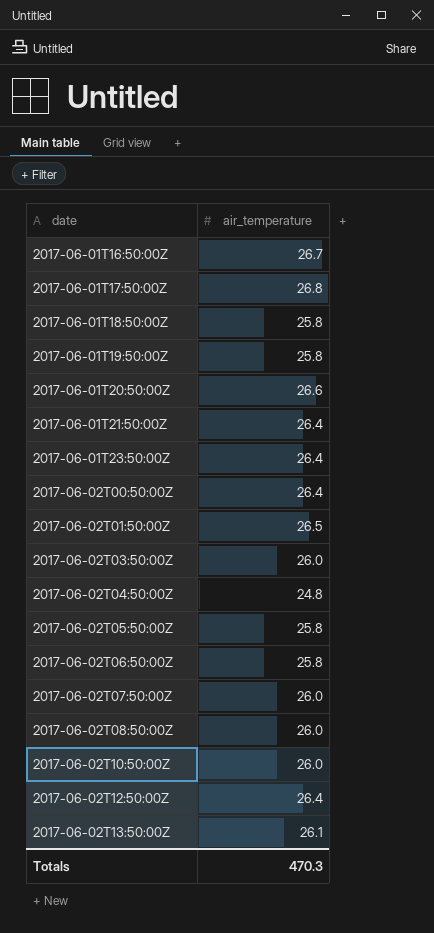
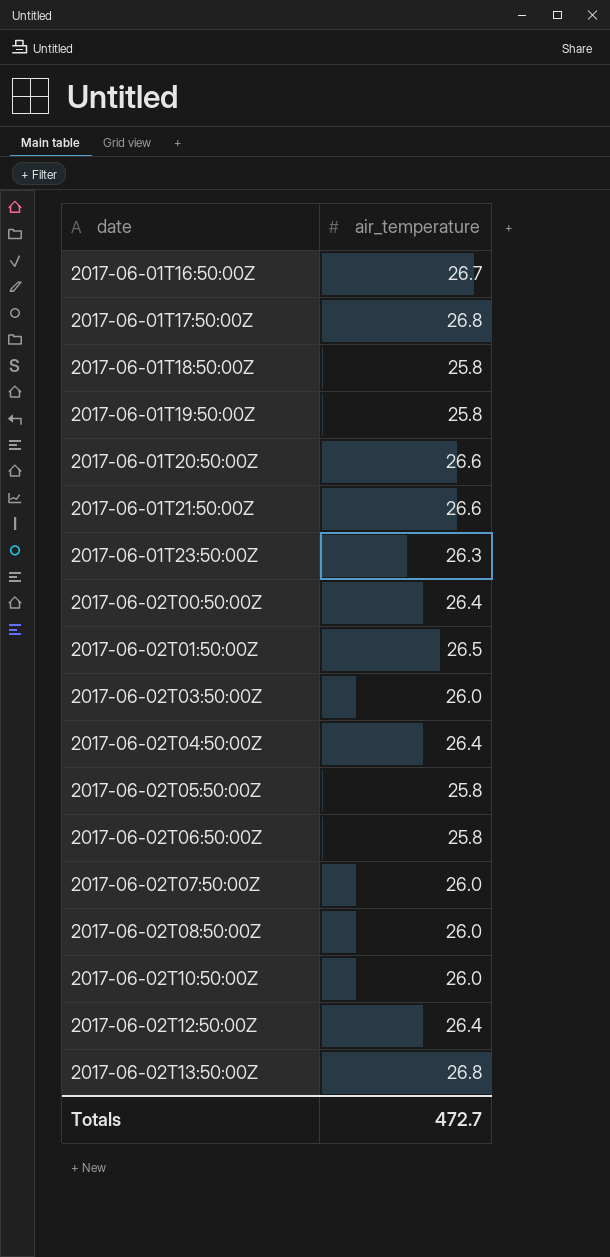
2017-06-01T21:50:00Z | air_temperature: 26.4 -> 26.6
2017-06-01T23:50:00Z | air_temperature: 26.4 -> 26.3
2017-06-02T04:50:00Z | air_temperature: 24.8 -> 26.4
2017-06-02T13:50:00Z | air_temperature: 26.1 -> 26.8
Totals | air_temperature: 470.3 -> 472.7

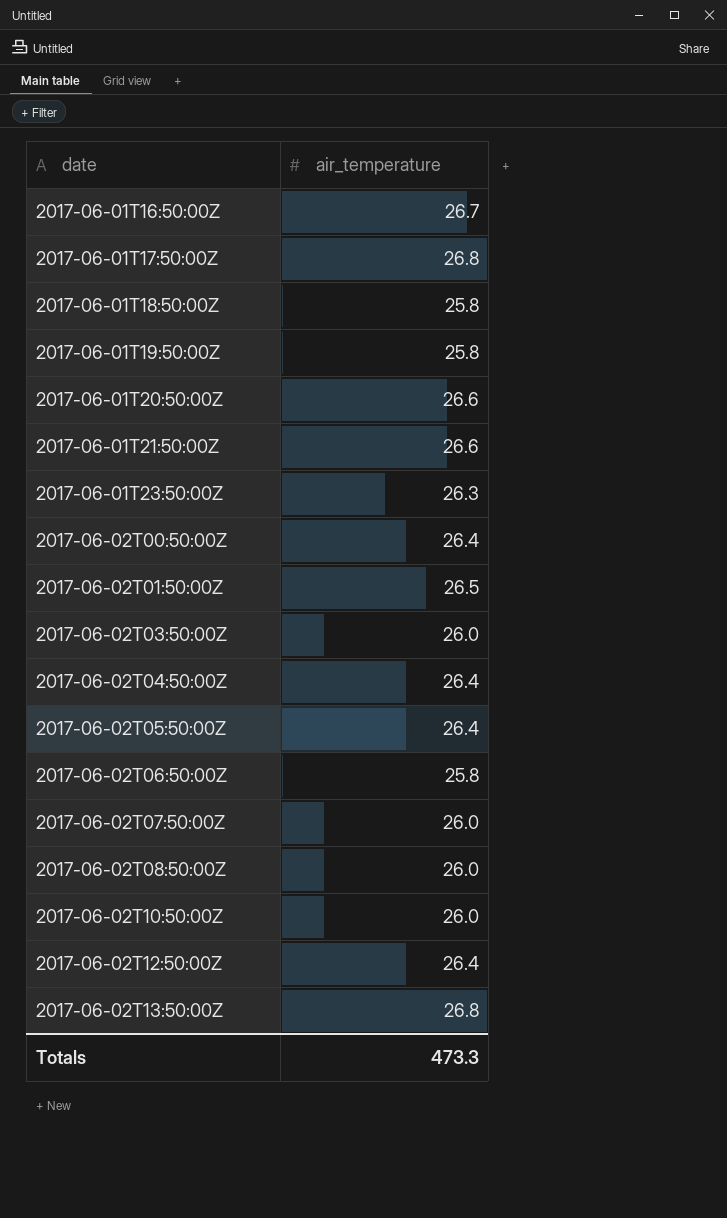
2017-06-02T05:50:00Z | air_temperature: 25.8 -> 26.4
Totals | air_temperature: 472.7 -> 473.3

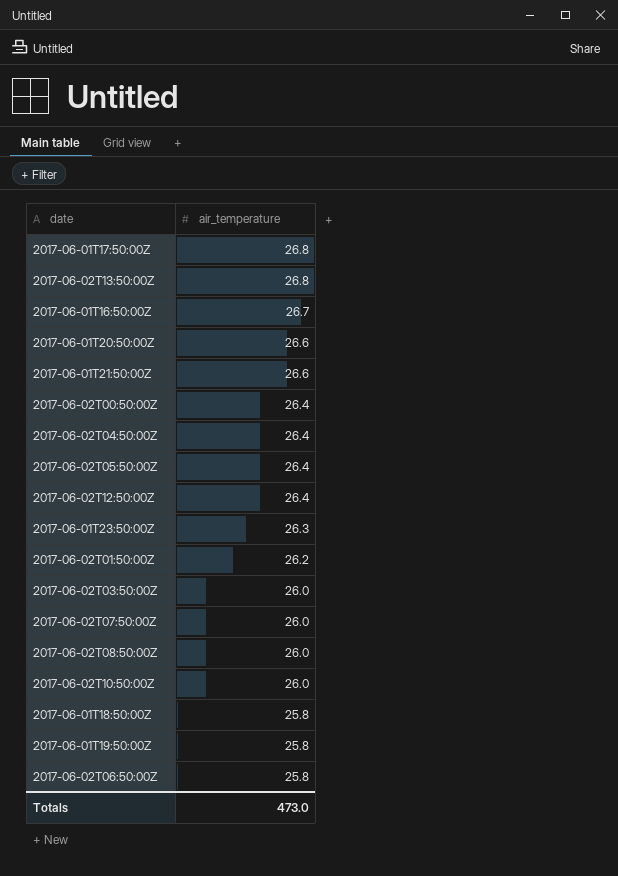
row order: date ascending -> air_temperature descending
2017-06-02T01:50:00Z | air_temperature: 26.5 -> 26.2
Totals | air_temperature: 473.3 -> 473.0

